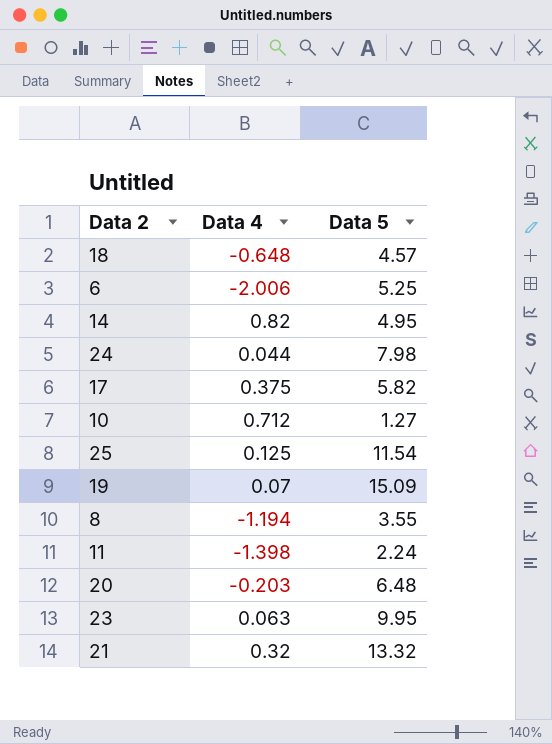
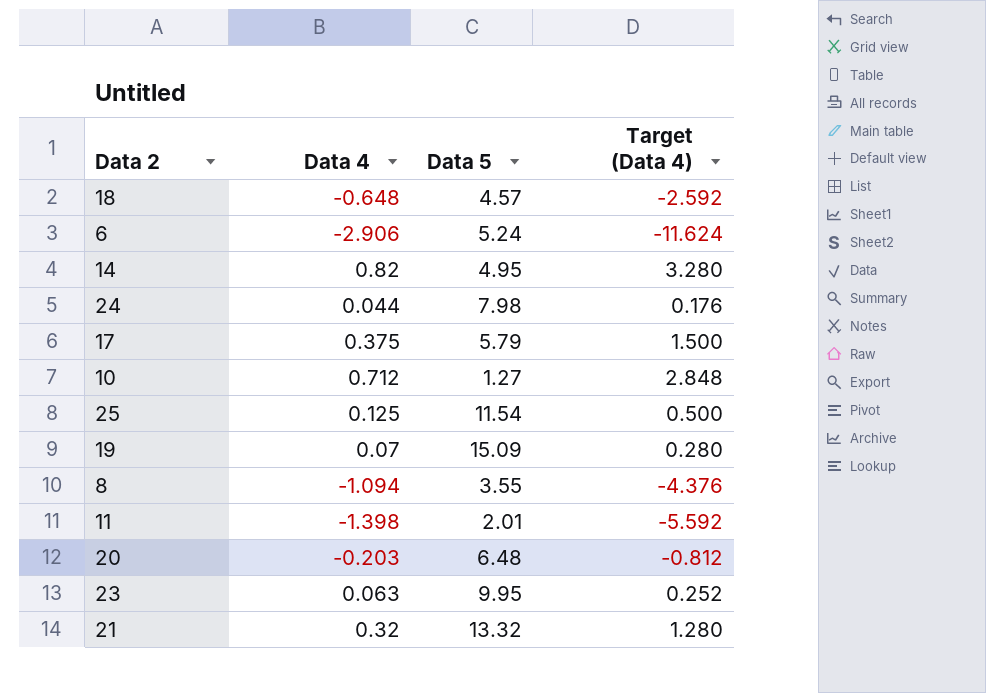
column Target (Data 4) | formula: none -> [Data 4] * 4
6 | Data 4: -2.006 -> -2.906
6 | Data 5: 5.25 -> 5.24
17 | Data 5: 5.82 -> 5.79
8 | Data 4: -1.194 -> -1.094
11 | Data 5: 2.24 -> 2.01

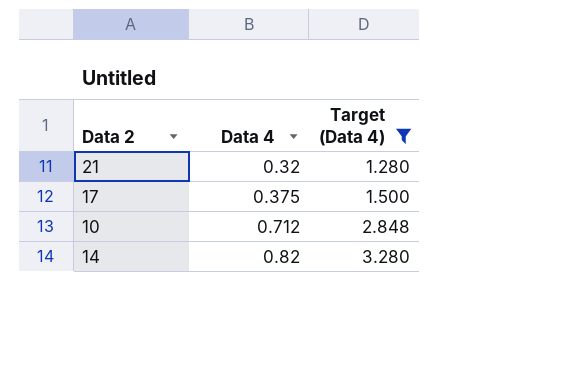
filter: none -> Target (Data 4) >= 1.280
row order: none -> Data 4 ascending
column Data 5 | position: 3 -> none

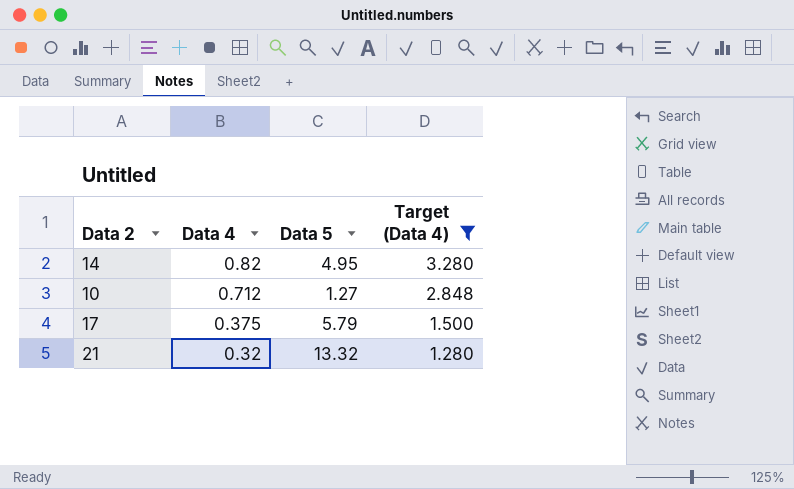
row order: Data 4 ascending -> Data 4 descending
column Data 5 | position: none -> 3

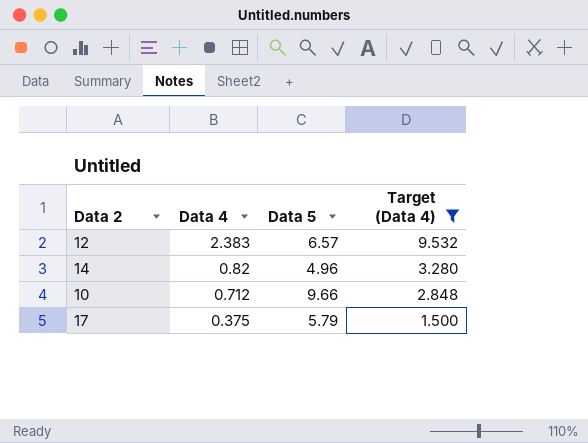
row 21: 0.32 | 13.32 | 1.280 -> none
row 12: none -> 2.383 | 6.57 | 9.532
14 | Data 5: 4.95 -> 4.96
10 | Data 5: 1.27 -> 9.66

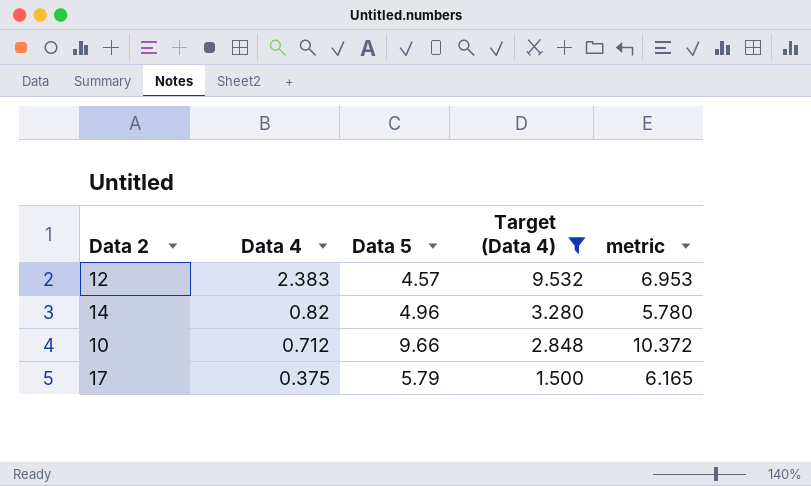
column metric | formula: none -> [Data 4] + [Data 5]
12 | Data 5: 6.57 -> 4.57

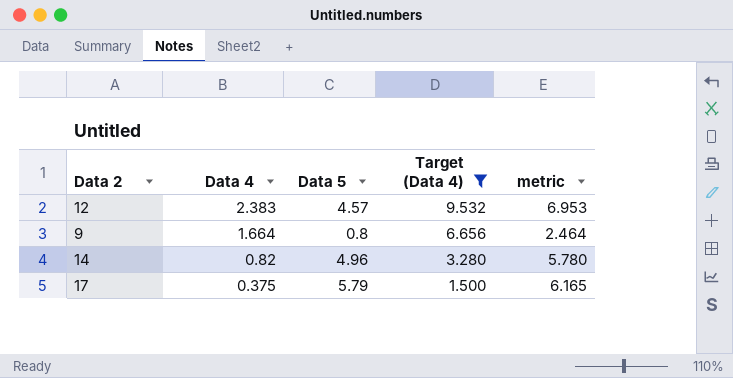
row 10: 0.712 | 9.66 | 2.848 | 10.372 -> none
row 9: none -> 1.664 | 0.8 | 6.656 | 2.464

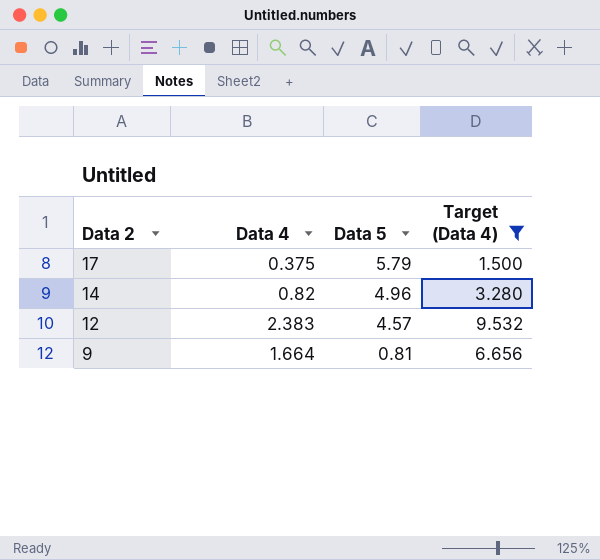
row order: Data 4 descending -> Data 2 descending
column metric | formula: [Data 4] + [Data 5] -> none
9 | Data 5: 0.8 -> 0.81

